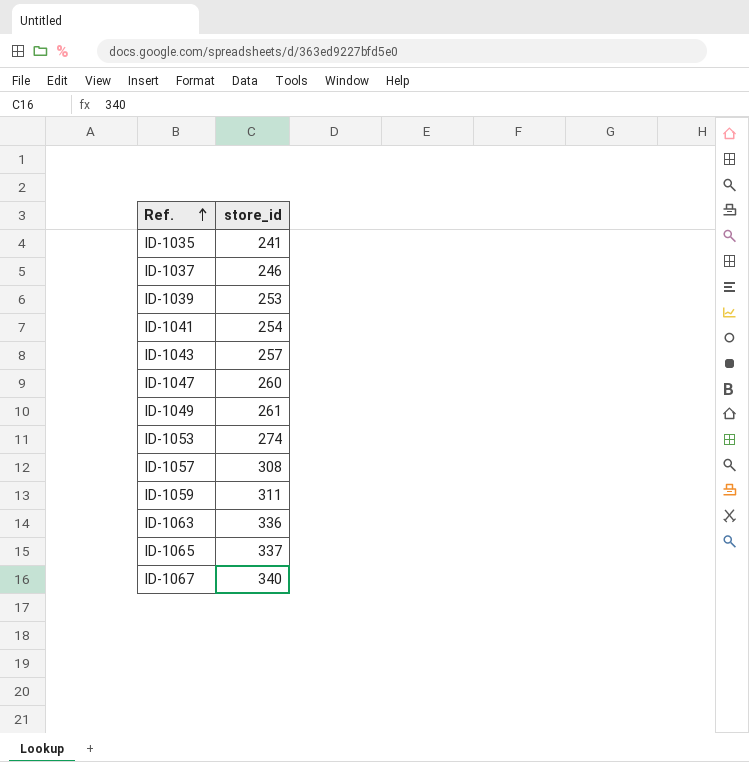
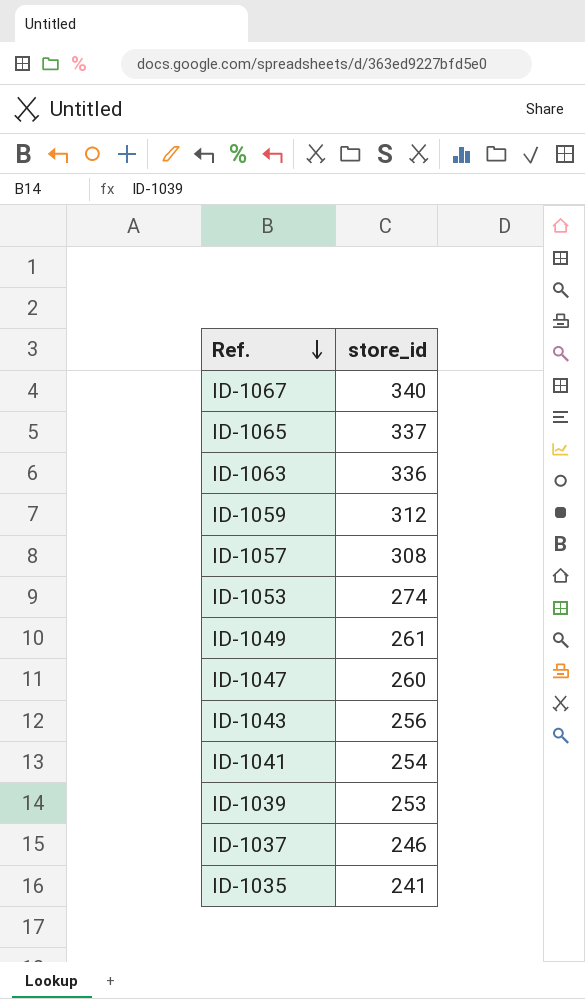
row order: Ref. ascending -> Ref. descending
ID-1059 | store_id: 311 -> 312
ID-1043 | store_id: 257 -> 256

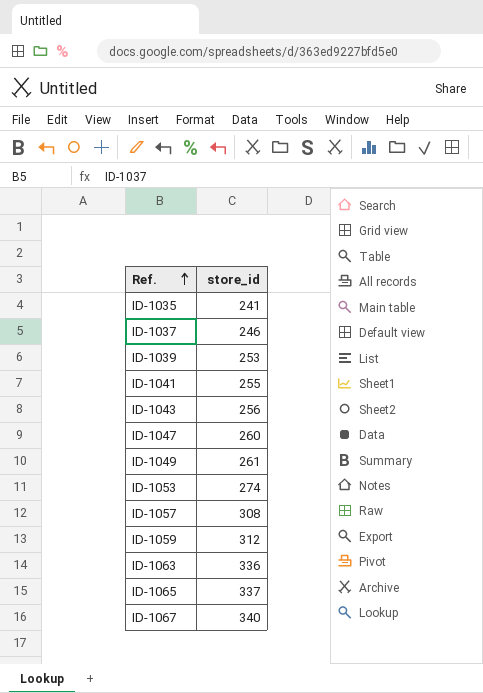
row order: Ref. descending -> Ref. ascending
ID-1041 | store_id: 254 -> 255

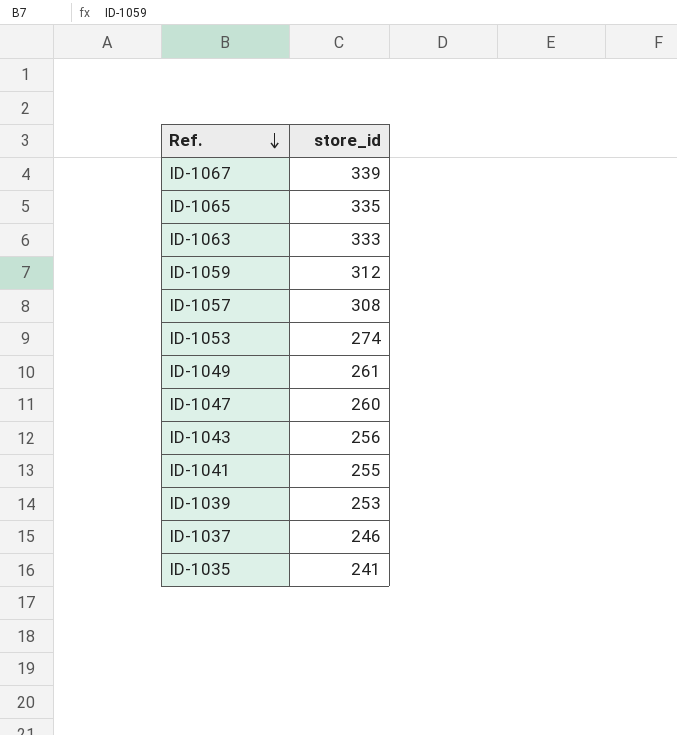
row order: Ref. ascending -> Ref. descending
ID-1067 | store_id: 340 -> 339
ID-1065 | store_id: 337 -> 335
ID-1063 | store_id: 336 -> 333

